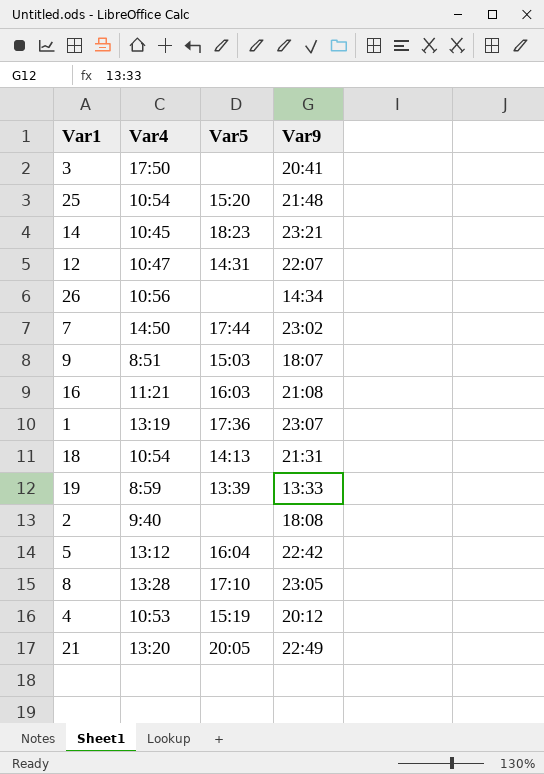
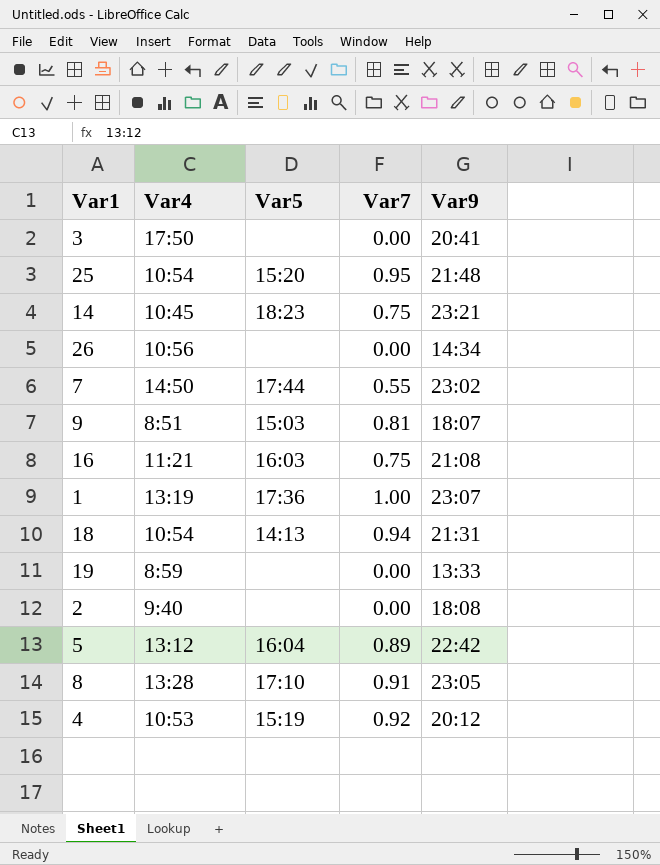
column Var7 | position: none -> 4
row 12: 10:47 | 14:31 | 22:07 -> none
row 21: 13:20 | 20:05 | 22:49 -> none
19 | Var5: 13:39 -> none

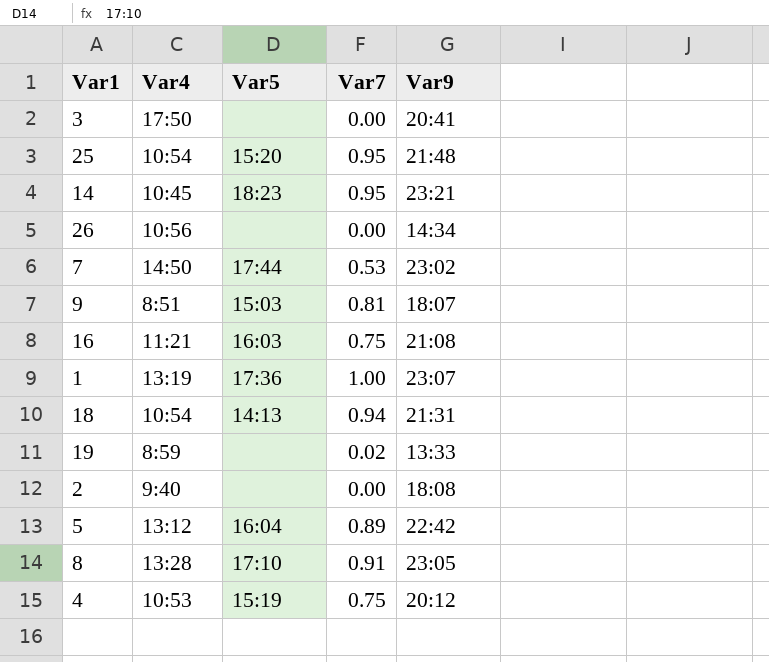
14 | Var7: 0.75 -> 0.95
7 | Var7: 0.55 -> 0.53
19 | Var7: 0.00 -> 0.02
4 | Var7: 0.92 -> 0.75

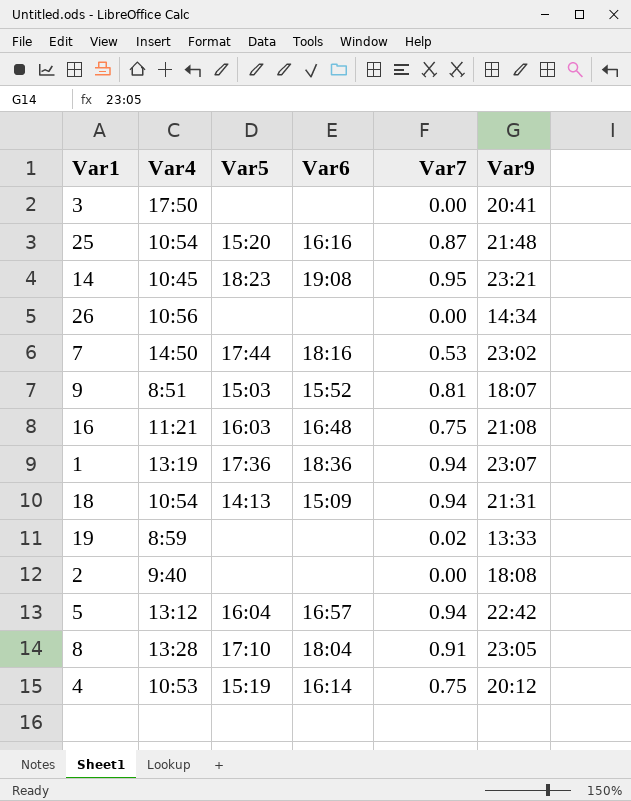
column Var6 | position: none -> 4
25 | Var7: 0.95 -> 0.87
1 | Var7: 1.00 -> 0.94
5 | Var7: 0.89 -> 0.94

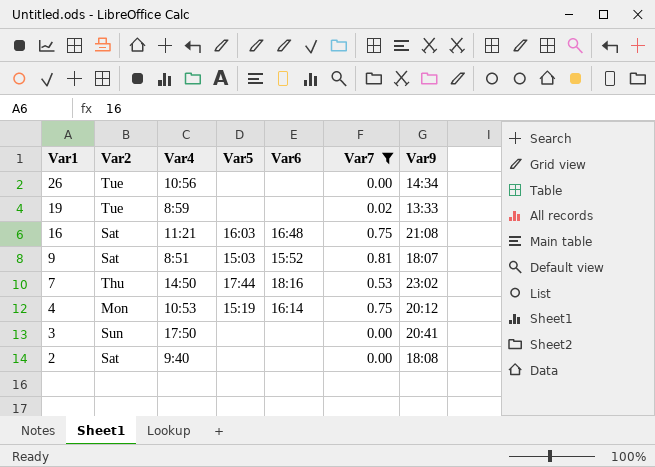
filter: none -> Var7 <= 0.81
row order: none -> Var1 descending
column Var2 | position: none -> 2

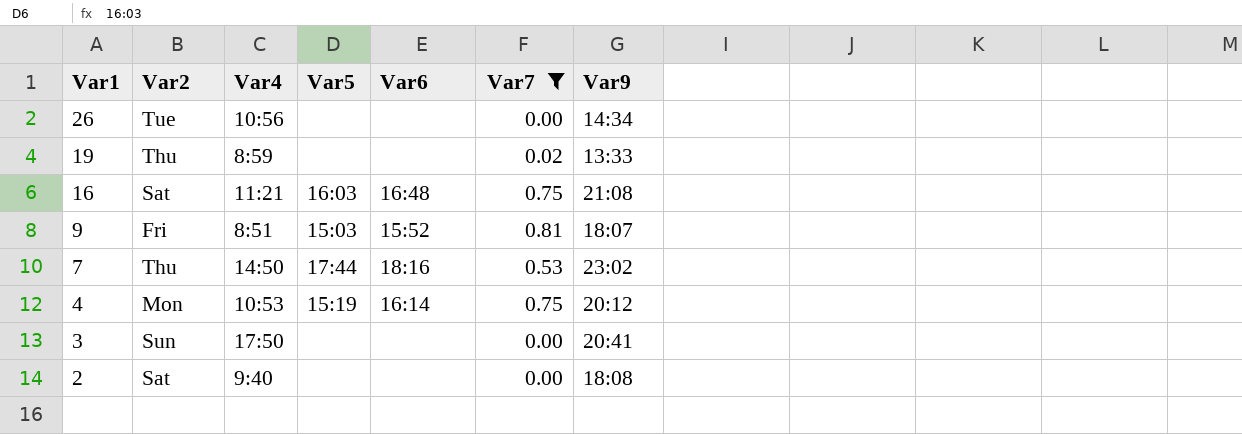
19 | Var2: Tue -> Thu
9 | Var2: Sat -> Fri

